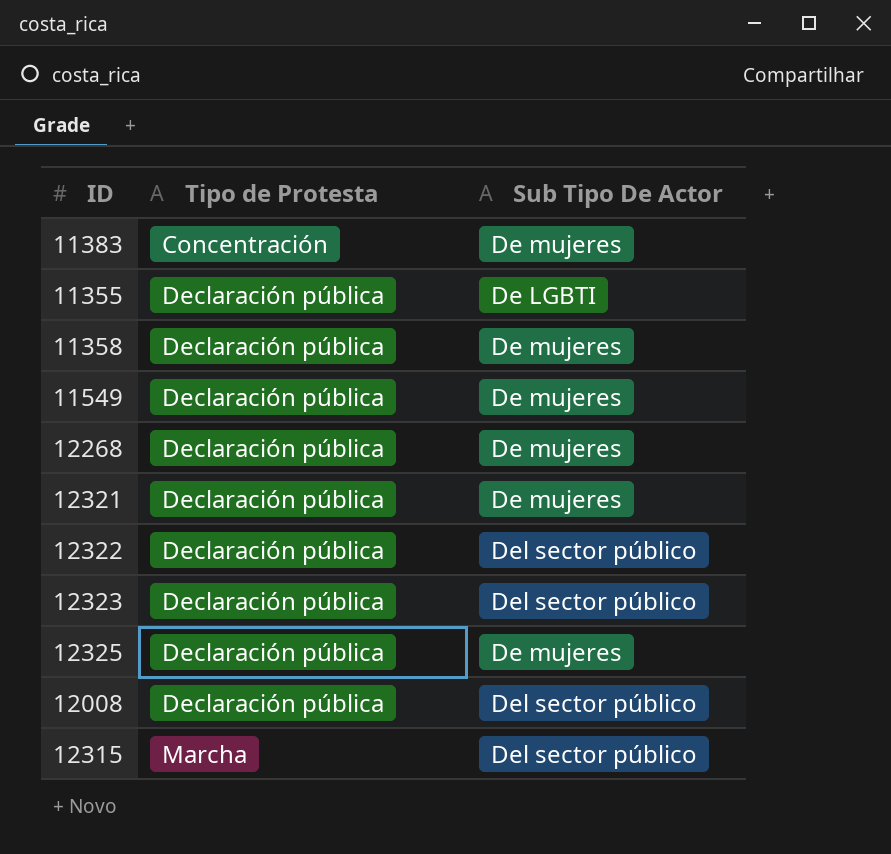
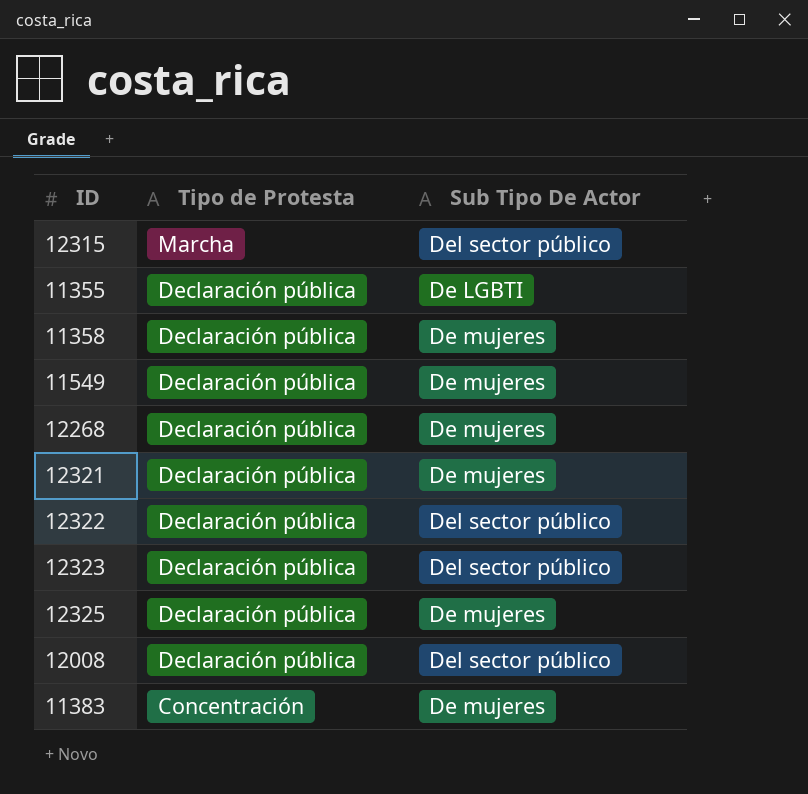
row order: Tipo de Protesta ascending -> Tipo de Protesta descending

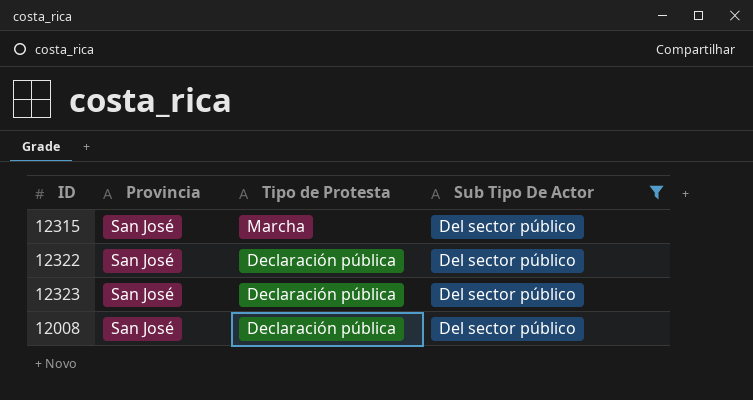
filter: none -> Sub Tipo De Actor = Del sector público
column Provincia | position: none -> 2

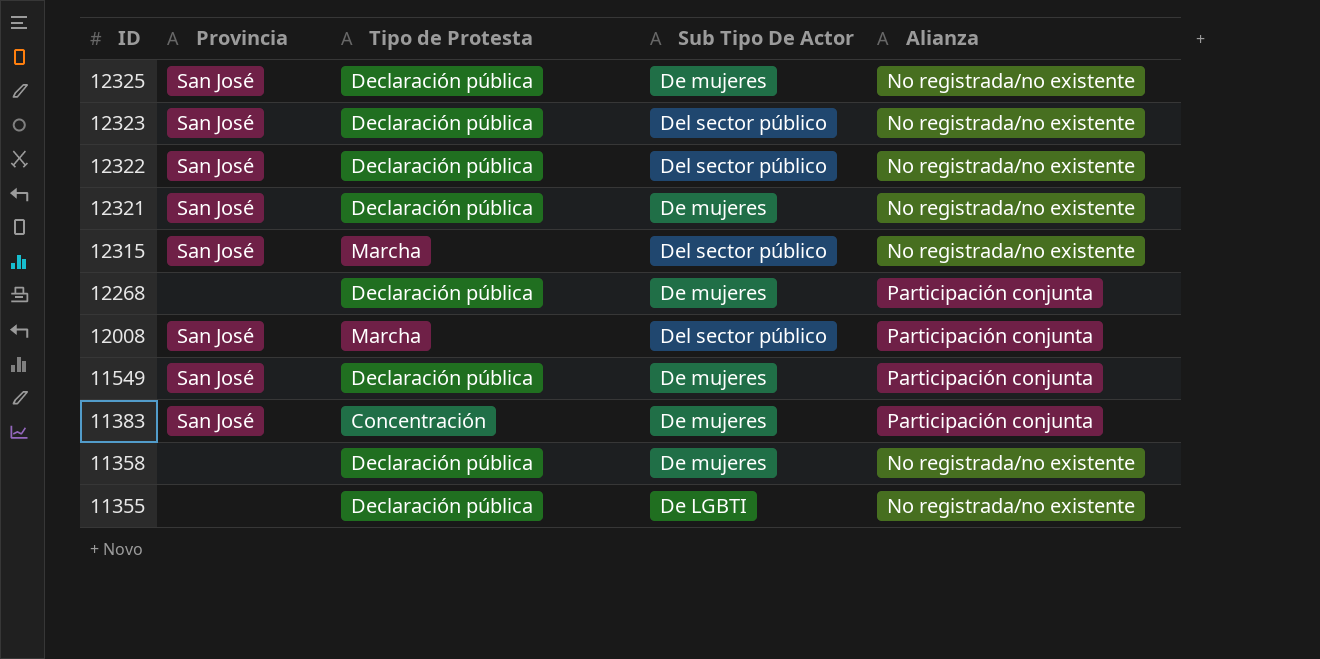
filter: Sub Tipo De Actor = Del sector público -> none
row order: Tipo de Protesta descending -> ID descending
column Alianza | position: none -> 5
12008 | Tipo de Protesta: Declaración pública -> Marcha

